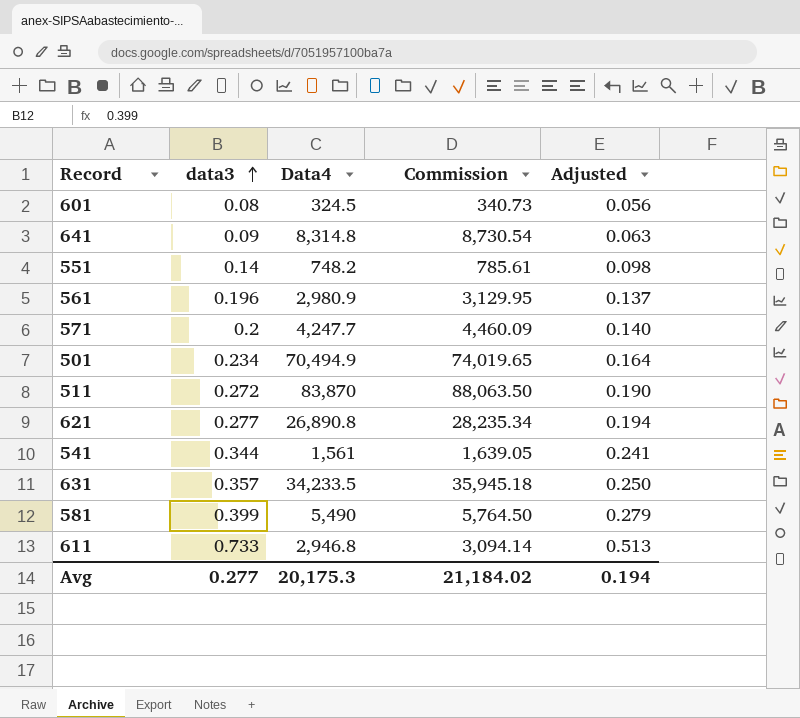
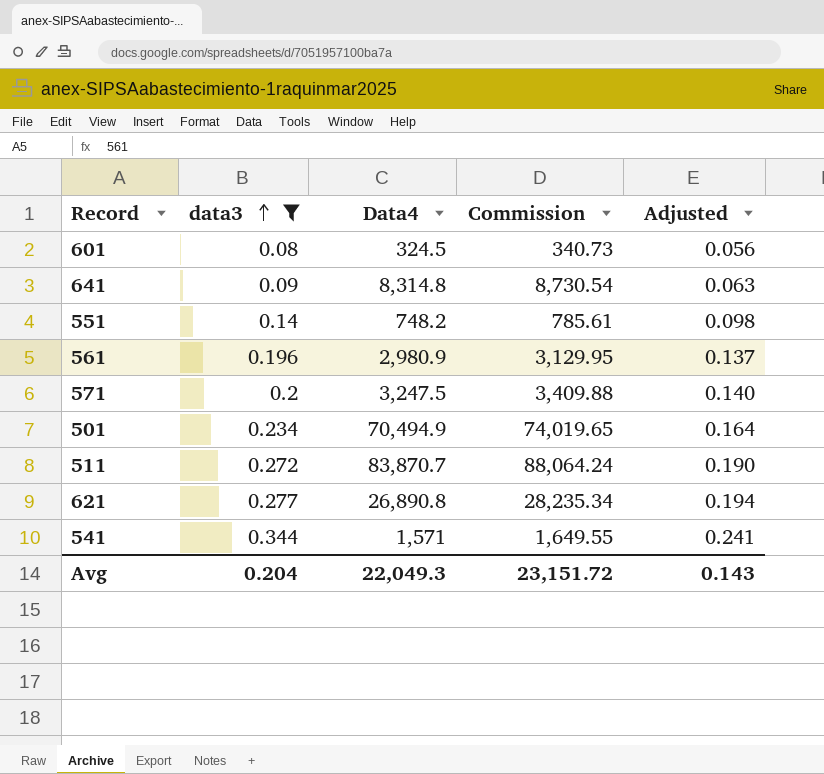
filter: none -> data3 <= 0.344
571 | Data4: 4,247.7 -> 3,247.5
571 | Commission: 4,460.09 -> 3,409.88
511 | Data4: 83,870 -> 83,870.7
511 | Commission: 88,063.50 -> 88,064.24
541 | Data4: 1,561 -> 1,571
541 | Commission: 1,639.05 -> 1,649.55
Avg | data3: 0.277 -> 0.204
Avg | Data4: 20,175.3 -> 22,049.3
Avg | Commission: 21,184.02 -> 23,151.72
Avg | Adjusted: 0.194 -> 0.143

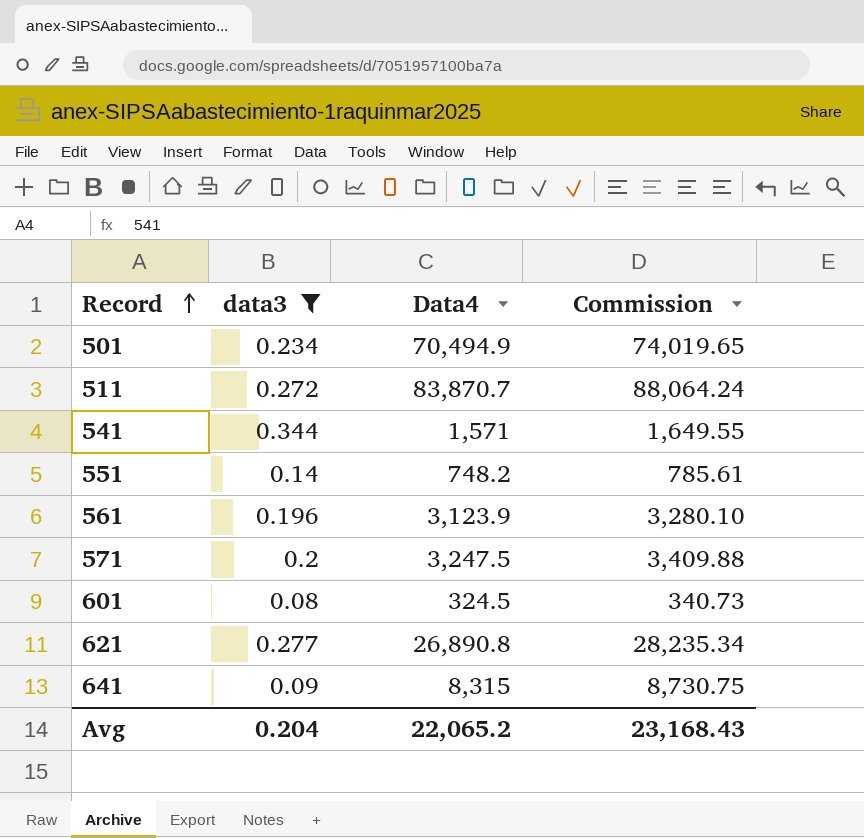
row order: data3 ascending -> Record ascending
column Adjusted | formula: [data3] * 0.7 -> none
561 | Data4: 2,980.9 -> 3,123.9
561 | Commission: 3,129.95 -> 3,280.10
641 | Data4: 8,314.8 -> 8,315
641 | Commission: 8,730.54 -> 8,730.75
Avg | Data4: 22,049.3 -> 22,065.2
Avg | Commission: 23,151.72 -> 23,168.43

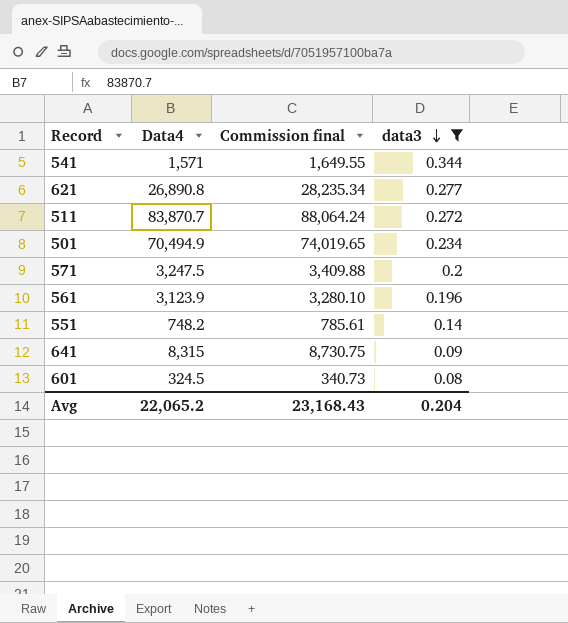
row order: Record ascending -> data3 descending
column name: Commission -> Commission final
column data3 | position: 2 -> 4

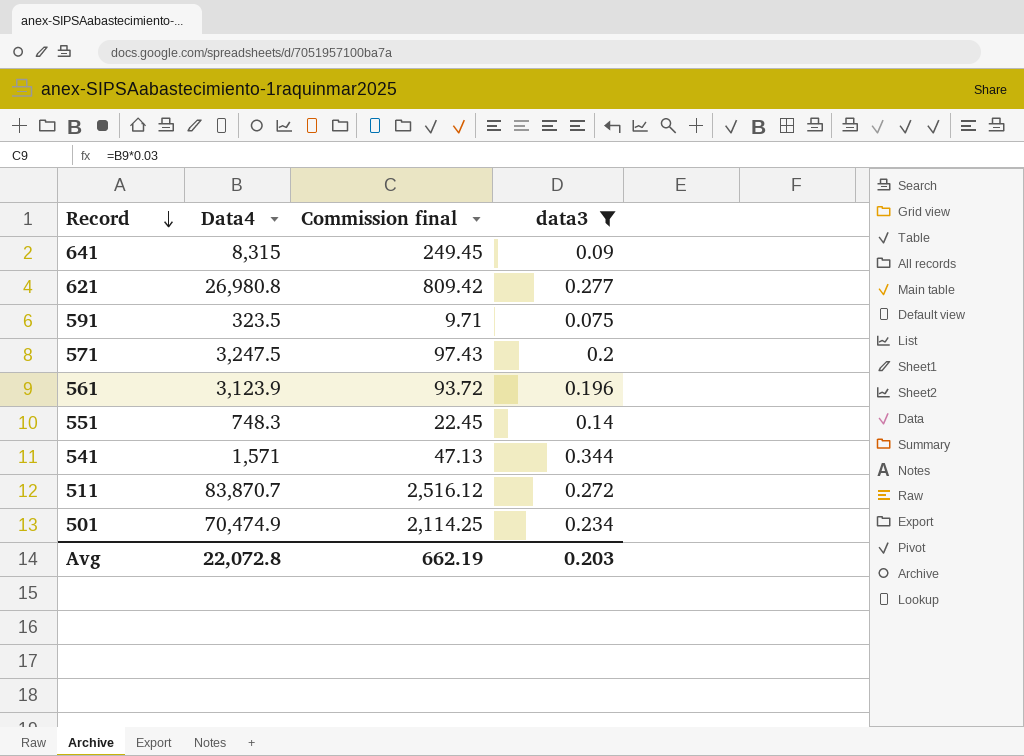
row order: data3 descending -> Record descending
column Commission final | formula: [Data4] * 1.05 -> [Data4] * 0.03
row 601: 324.5 | 340.73 | 0.08 -> none
621 | Data4: 26,890.8 -> 26,980.8
row 591: none -> 323.5 | 9.71 | 0.075
551 | Data4: 748.2 -> 748.3
501 | Data4: 70,494.9 -> 70,474.9
Avg | Data4: 22,065.2 -> 22,072.8
Avg | Commission final: 23,168.43 -> 662.19
Avg | data3: 0.204 -> 0.203

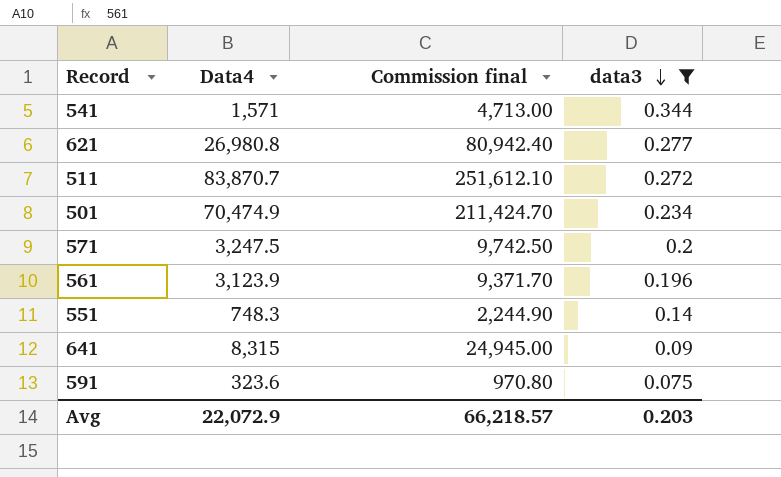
row order: Record descending -> data3 descending
column Commission final | formula: [Data4] * 0.03 -> [Data4] * 3
591 | Data4: 323.5 -> 323.6
Avg | Data4: 22,072.8 -> 22,072.9
Avg | Commission final: 662.19 -> 66,218.57

